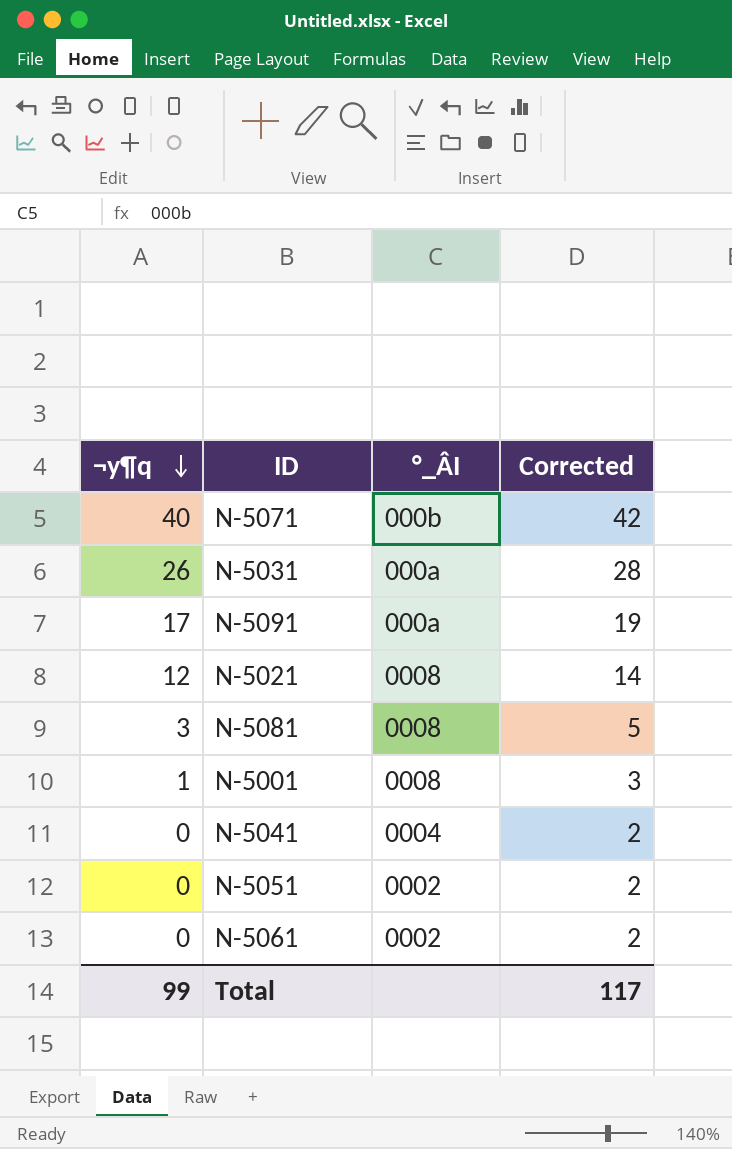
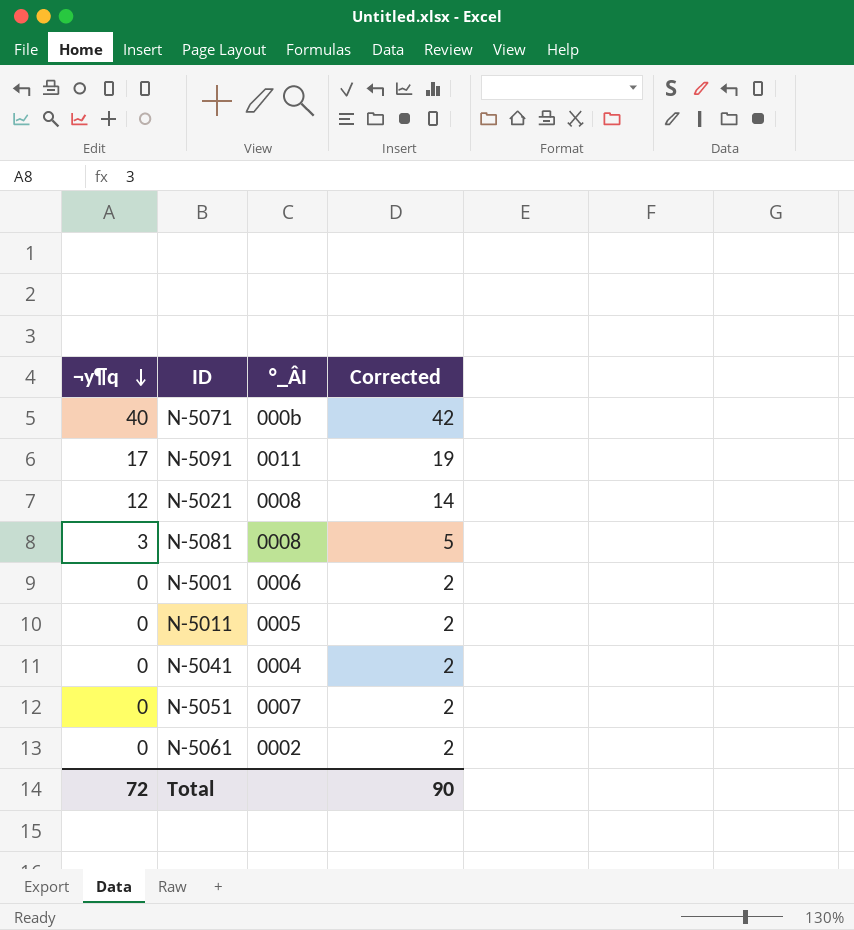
row N-5031: 26 | 000a | 28 -> none
N-5091 | °_ÂI: 000a -> 0011
N-5001 | ¬y¶q: 1 -> 0
N-5001 | °_ÂI: 0008 -> 0006
N-5001 | Corrected: 3 -> 2
row N-5011: none -> 0 | 0005 | 2
N-5051 | °_ÂI: 0002 -> 0007
Total | ¬y¶q: 99 -> 72
Total | Corrected: 117 -> 90

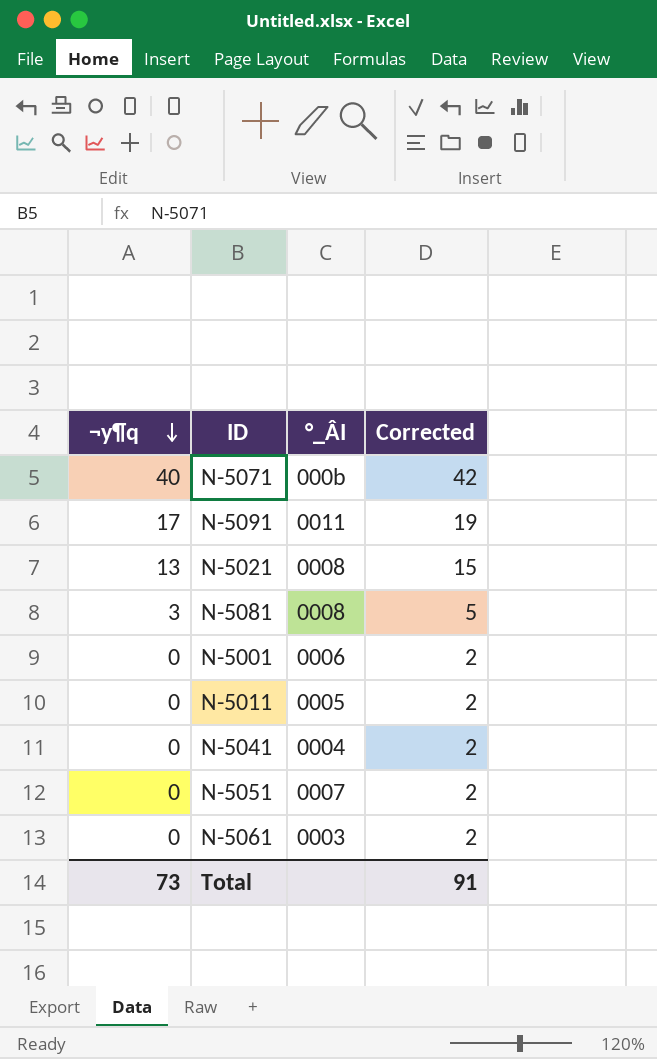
N-5021 | ¬y¶q: 12 -> 13
N-5021 | Corrected: 14 -> 15
N-5061 | °_ÂI: 0002 -> 0003
Total | ¬y¶q: 72 -> 73
Total | Corrected: 90 -> 91

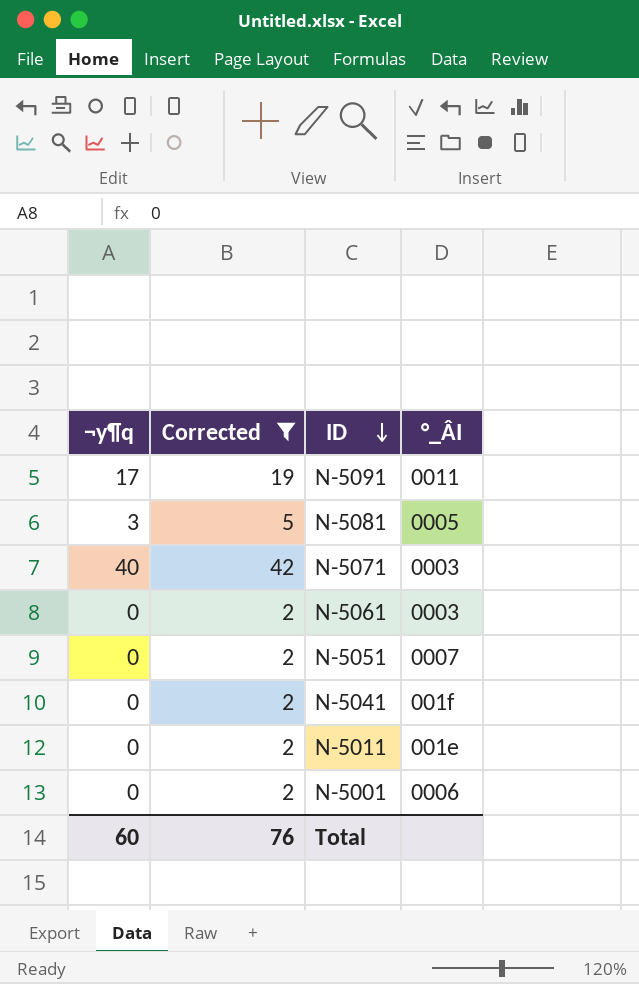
filter: none -> Corrected != 15
row order: ¬y¶q descending -> ID descending
column Corrected | position: 4 -> 2
N-5081 | °_ÂI: 0008 -> 0005
N-5071 | °_ÂI: 000b -> 0003
N-5041 | °_ÂI: 0004 -> 001f
N-5011 | °_ÂI: 0005 -> 001e
Total | ¬y¶q: 73 -> 60
Total | Corrected: 91 -> 76

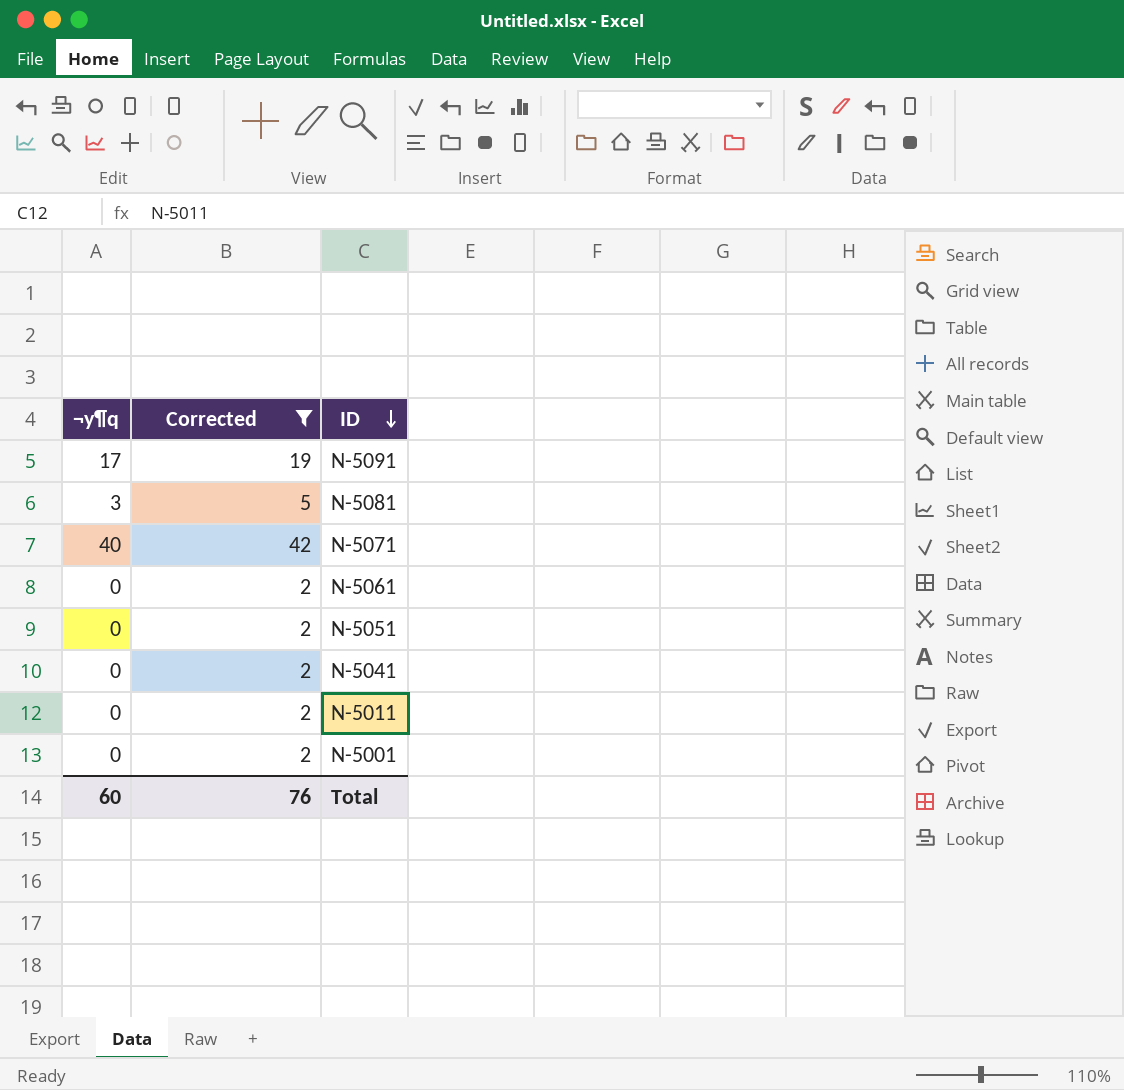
column °_ÂI | position: 4 -> none

